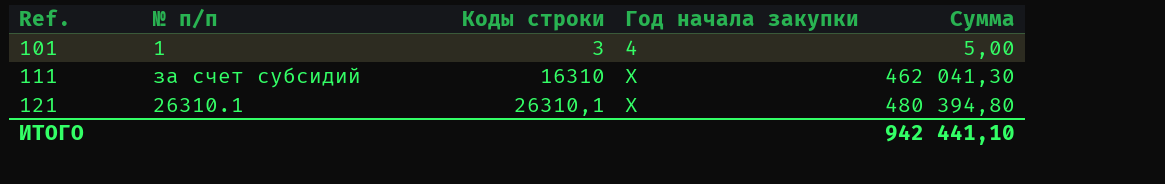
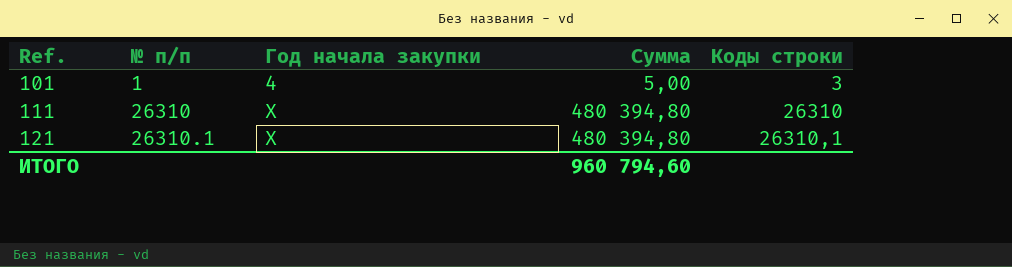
column Коды строки | position: 3 -> 5
111 | № п/п: за счет субсидий -> 26310
111 | Сумма: 462 041,30 -> 480 394,80
111 | Коды строки: 16310 -> 26310
ИТОГО | Сумма: 942 441,10 -> 960 794,60

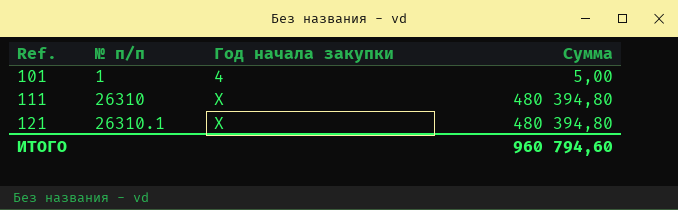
column Коды строки | position: 5 -> none

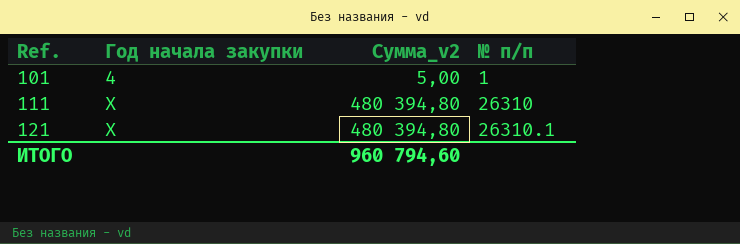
column name: Сумма -> Сумма_v2
column № п/п | position: 2 -> 4

